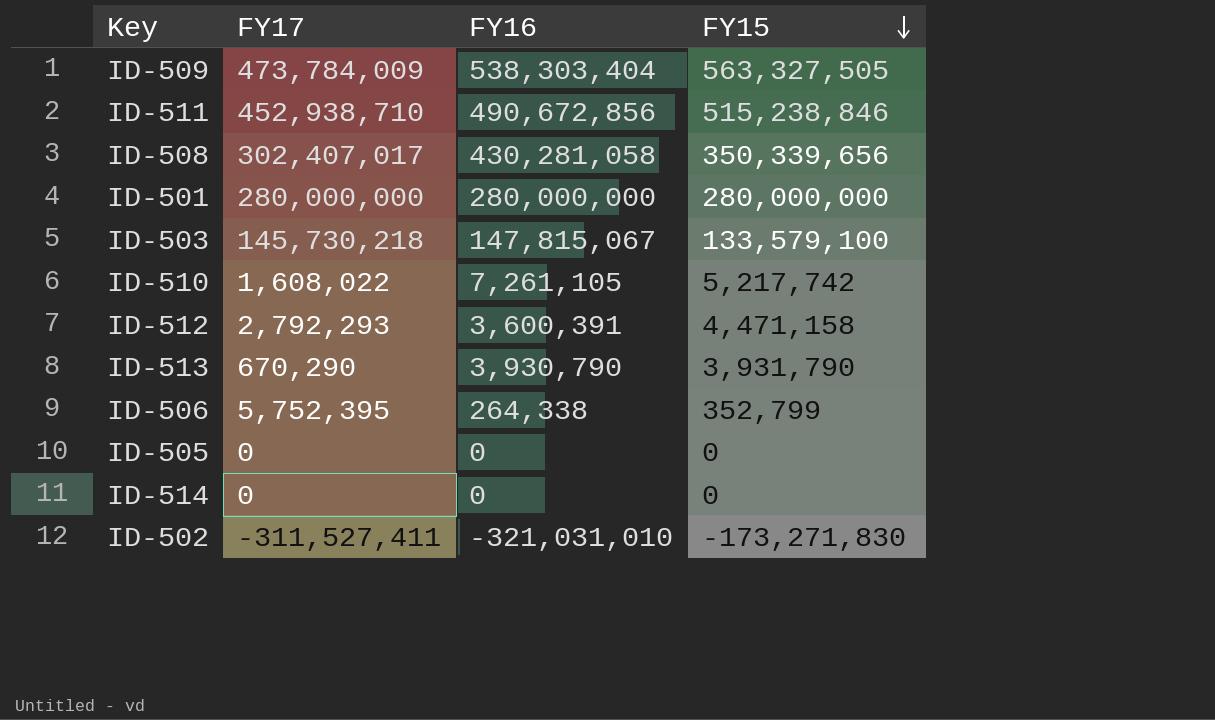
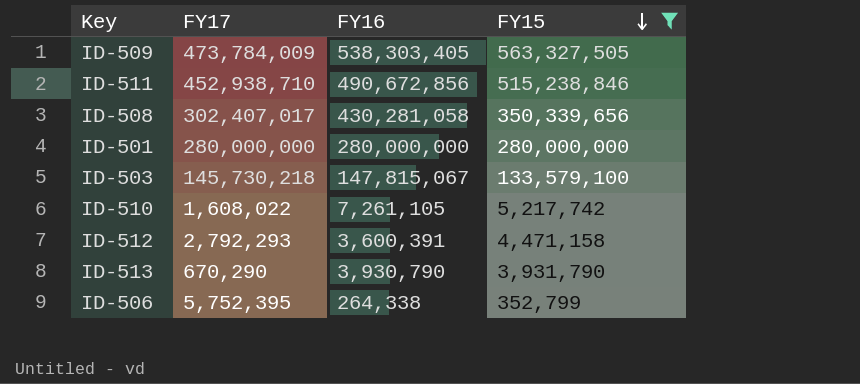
filter: none -> FY15 >= 352,799
ID-509 | FY16: 538,303,404 -> 538,303,405

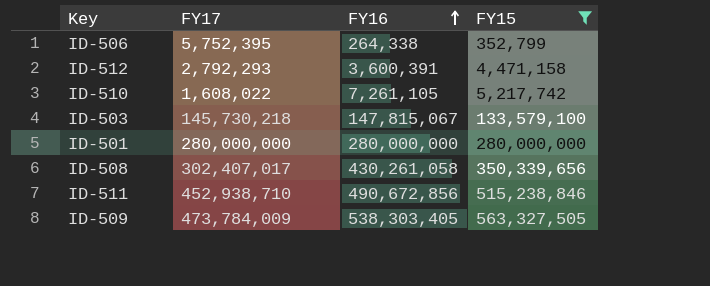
row order: FY15 descending -> FY16 ascending
row ID-513: 670,290 | 3,930,790 | 3,931,790 -> none
ID-508 | FY16: 430,281,058 -> 430,261,058

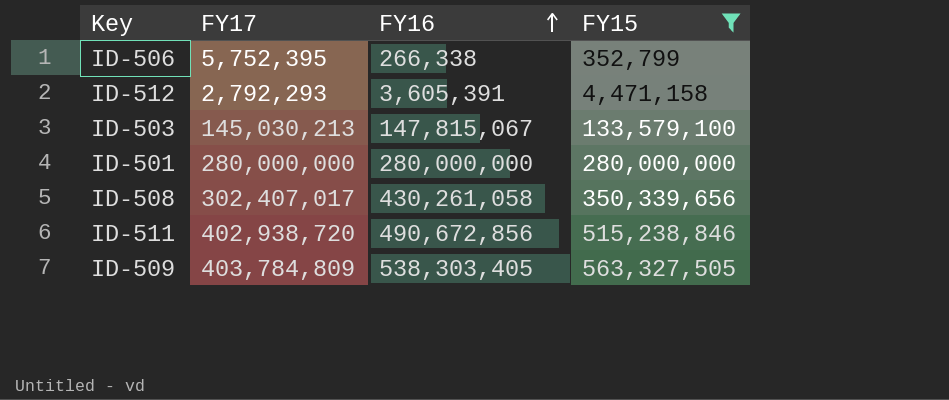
row ID-510: 1,608,022 | 7,261,105 | 5,217,742 -> none
ID-506 | FY16: 264,338 -> 266,338
ID-512 | FY16: 3,600,391 -> 3,605,391
ID-503 | FY17: 145,730,218 -> 145,030,213
ID-511 | FY17: 452,938,710 -> 402,938,720
ID-509 | FY17: 473,784,009 -> 403,784,809

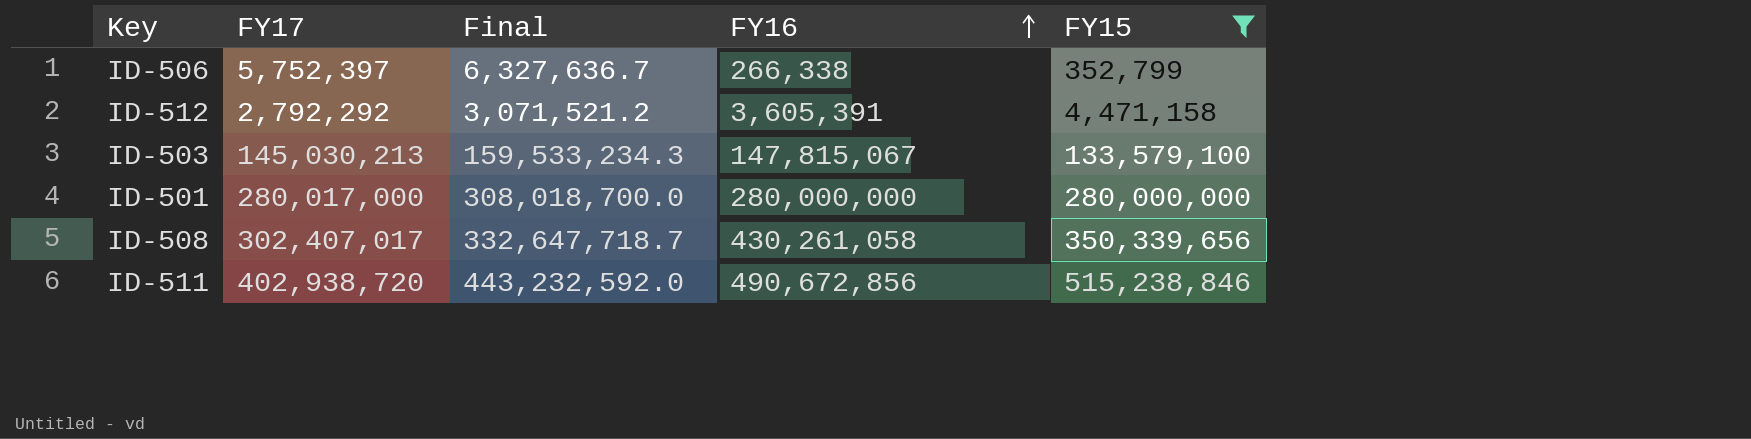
column Final | formula: none -> [FY17] * 1.1
row ID-509: 403,784,809 | 538,303,405 | 563,327,505 -> none
ID-506 | FY17: 5,752,395 -> 5,752,397
ID-512 | FY17: 2,792,293 -> 2,792,292
ID-501 | FY17: 280,000,000 -> 280,017,000

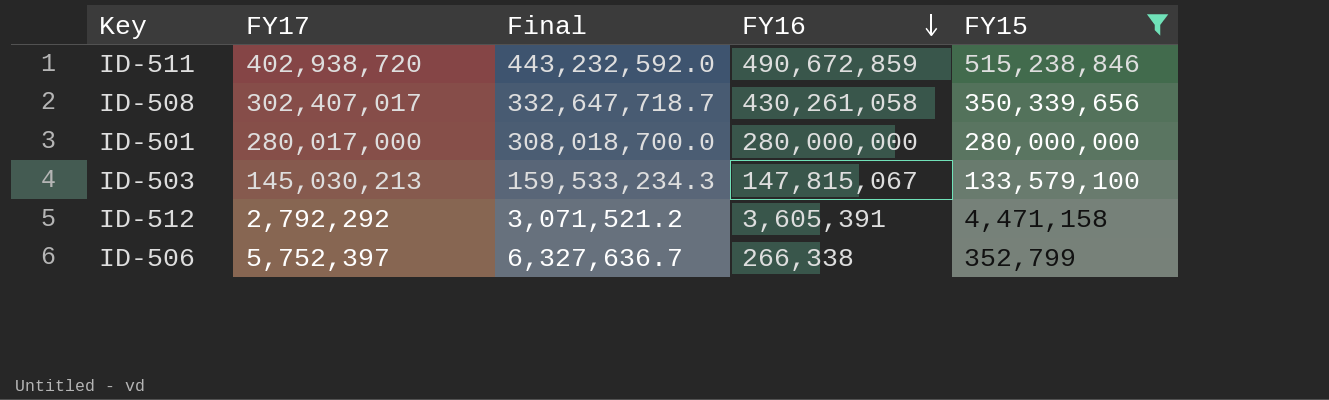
row order: FY16 ascending -> FY16 descending
ID-511 | FY16: 490,672,856 -> 490,672,859

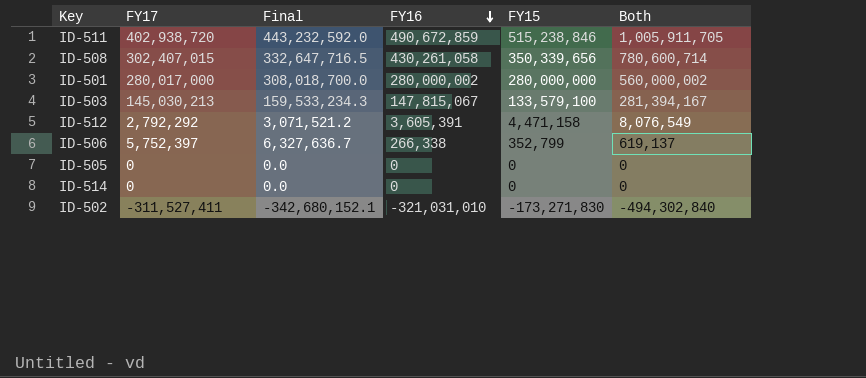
filter: FY15 >= 352,799 -> none
column Both | formula: none -> [FY16] + [FY15]
ID-508 | FY17: 302,407,017 -> 302,407,015
ID-508 | Final: 332,647,718.7 -> 332,647,716.5
ID-501 | FY16: 280,000,000 -> 280,000,002

